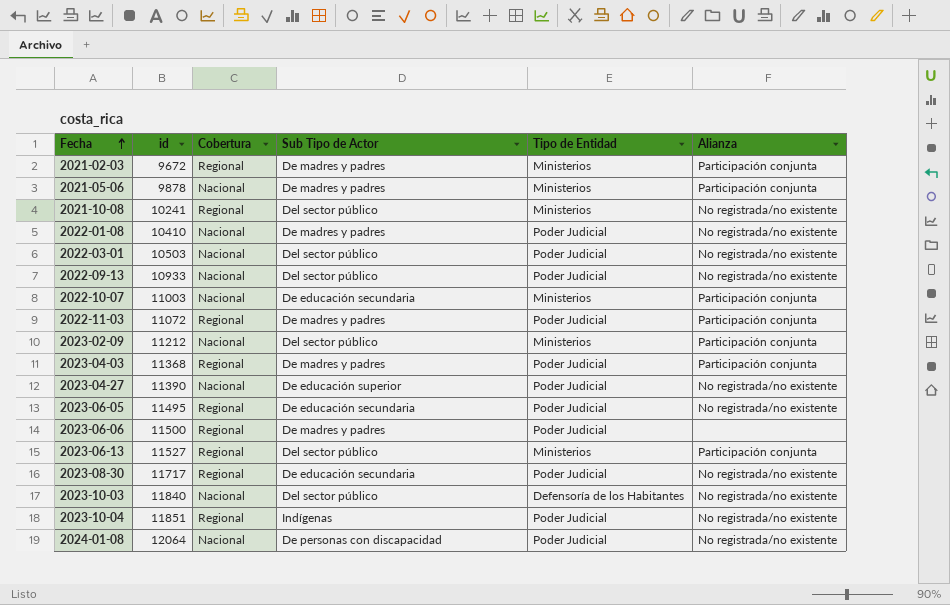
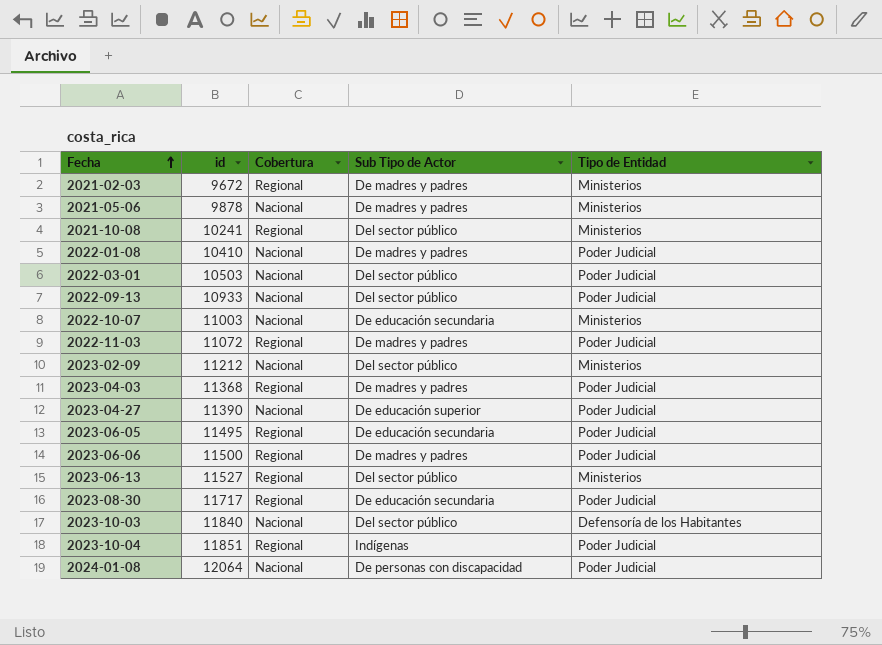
column Alianza | position: 6 -> none

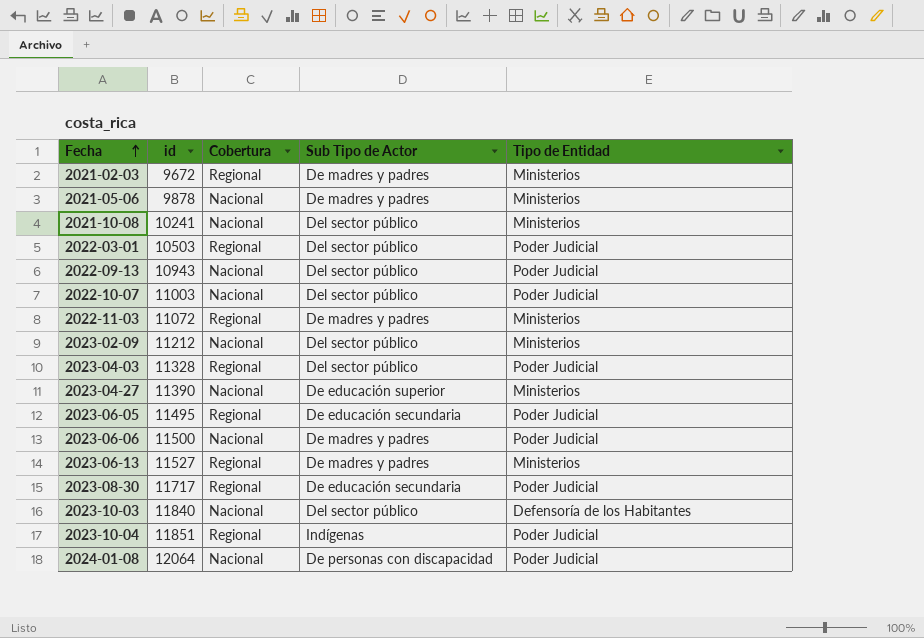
row 2022-01-08: 10410 | Nacional | De madres y padres | Poder Judicial -> none
2021-10-08 | Cobertura: Regional -> Nacional
2022-03-01 | Cobertura: Nacional -> Regional
2022-09-13 | id: 10933 -> 10943
2022-10-07 | Sub Tipo de Actor: De educación secundaria -> Del sector público
2022-10-07 | Tipo de Entidad: Ministerios -> Poder Judicial
2022-11-03 | Tipo de Entidad: Poder Judicial -> Ministerios
2023-04-03 | id: 11368 -> 11328
2023-04-03 | Sub Tipo de Actor: De madres y padres -> Del sector público
2023-04-27 | Tipo de Entidad: Poder Judicial -> Ministerios
2023-06-06 | Cobertura: Regional -> Nacional
2023-06-13 | Sub Tipo de Actor: Del sector público -> De madres y padres

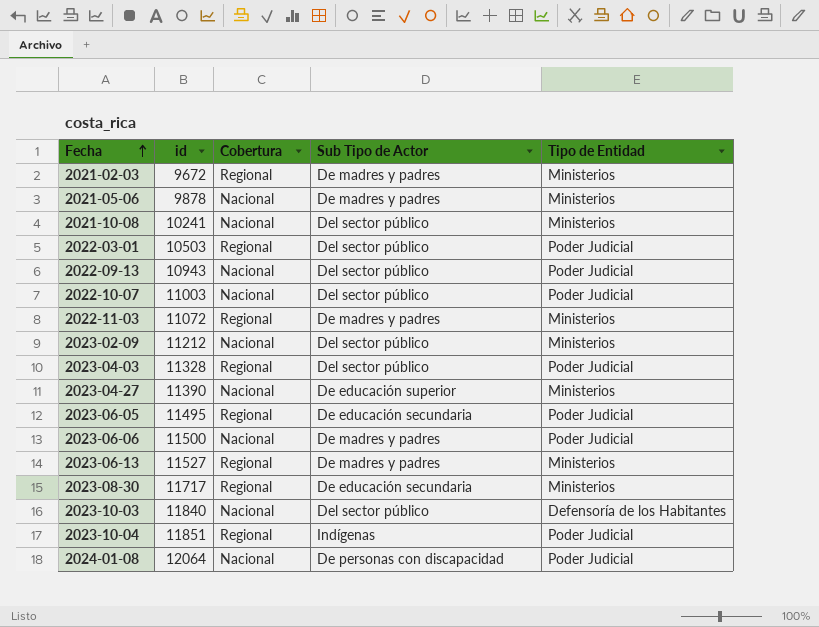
2023-08-30 | Tipo de Entidad: Poder Judicial -> Ministerios

